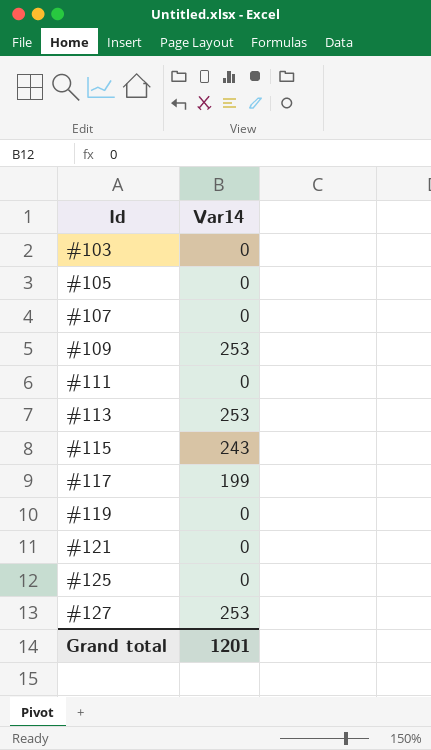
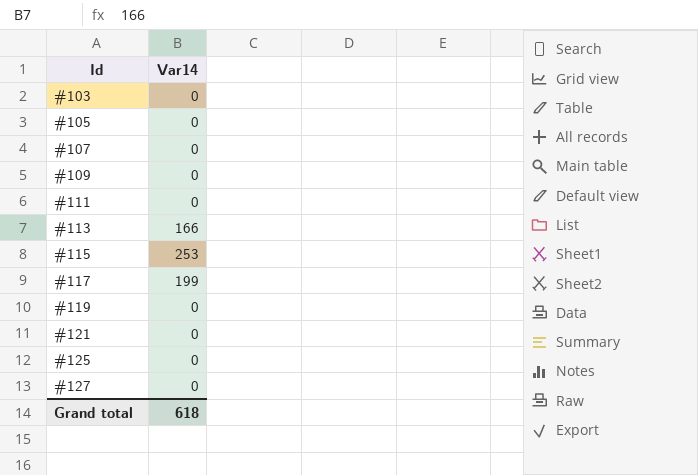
#109 | Var14: 253 -> 0
#113 | Var14: 253 -> 166
#115 | Var14: 243 -> 253
#127 | Var14: 253 -> 0
Grand total | Var14: 1201 -> 618

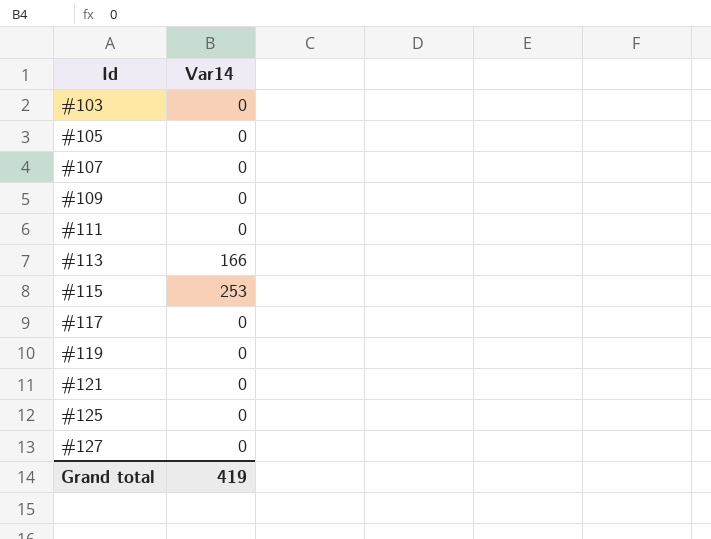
#117 | Var14: 199 -> 0
Grand total | Var14: 618 -> 419

